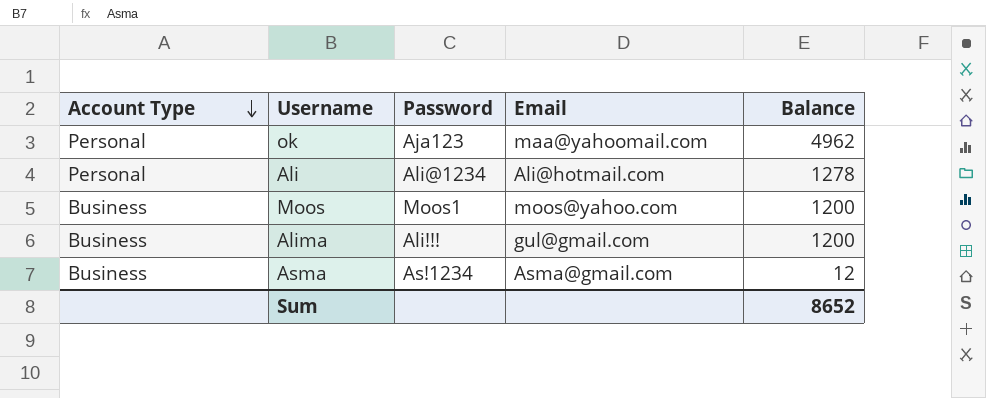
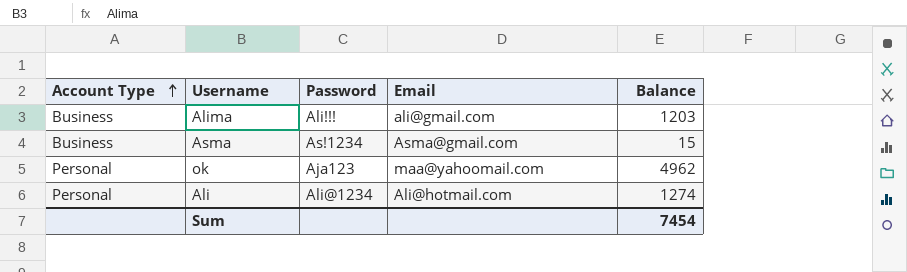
row order: Account Type descending -> Account Type ascending
row Moos: Business | Moos1 | moos@yahoo.com | 1200 -> none
Alima | Email: gul@gmail.com -> ali@gmail.com
Alima | Balance: 1200 -> 1203
Asma | Balance: 12 -> 15
Ali | Balance: 1278 -> 1274
Sum | Balance: 8652 -> 7454

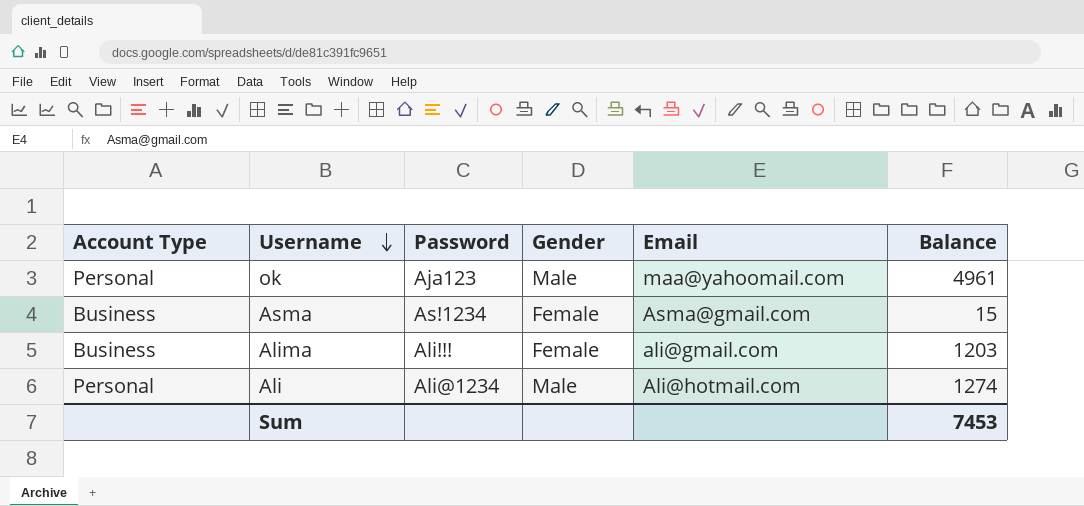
row order: Account Type ascending -> Username descending
column Gender | position: none -> 4
ok | Balance: 4962 -> 4961
Sum | Balance: 7454 -> 7453

